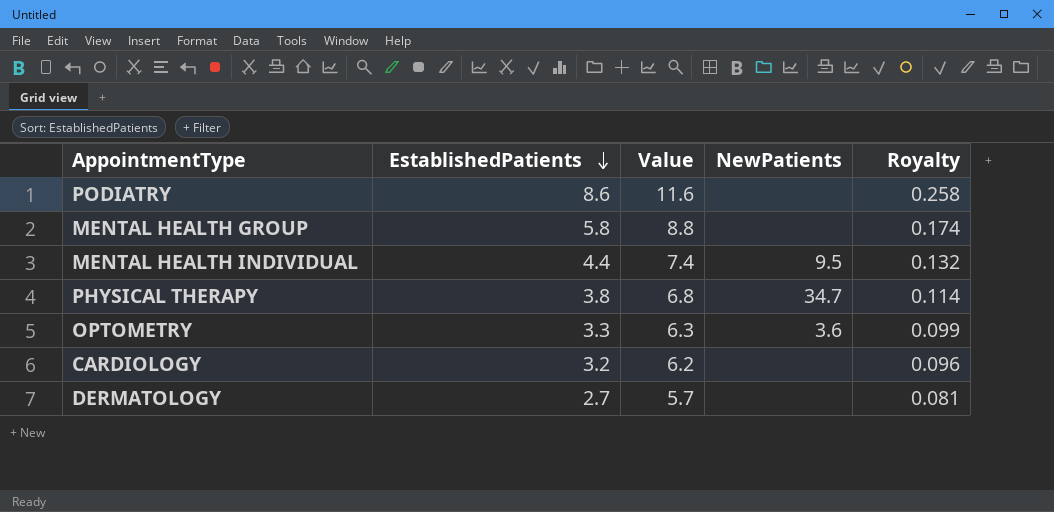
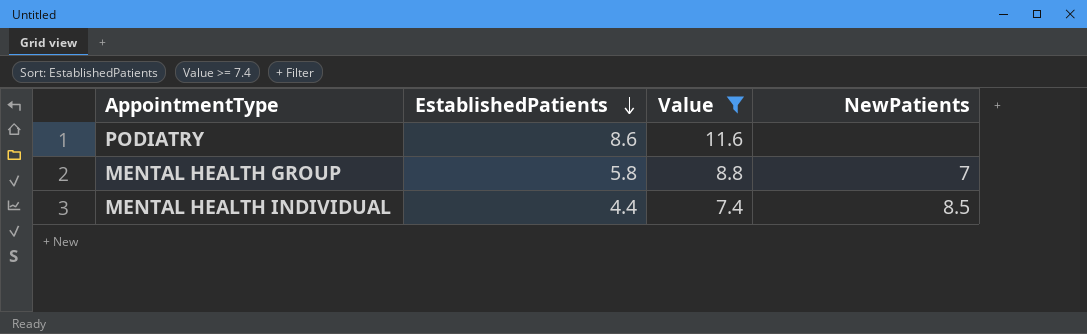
filter: none -> Value >= 7.4
column Royalty | formula: [EstablishedPatients] * 0.03 -> none
MENTAL HEALTH GROUP | NewPatients: none -> 7
MENTAL HEALTH INDIVIDUAL | NewPatients: 9.5 -> 8.5

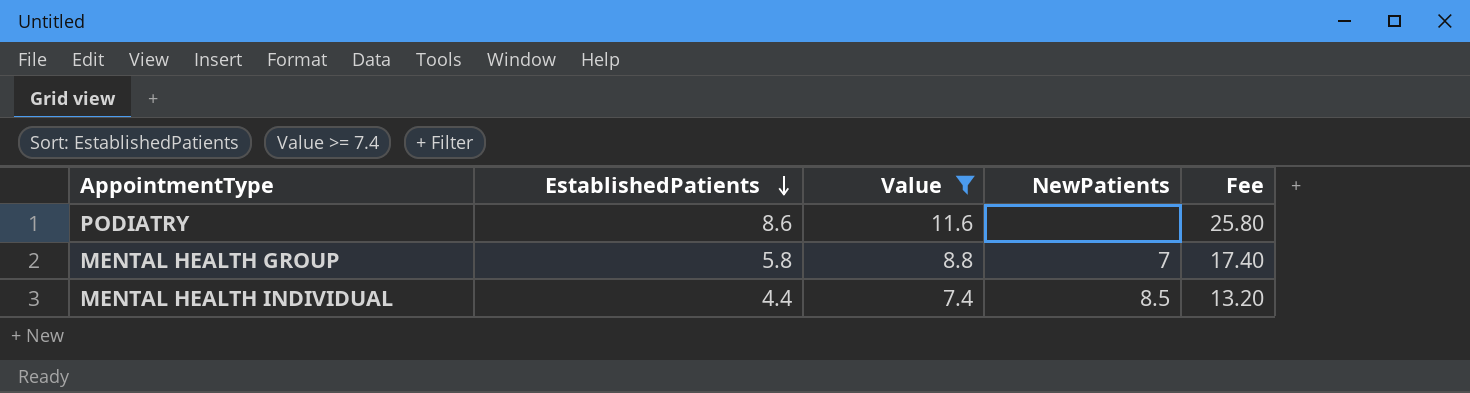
column Fee | formula: none -> [EstablishedPatients] * 3

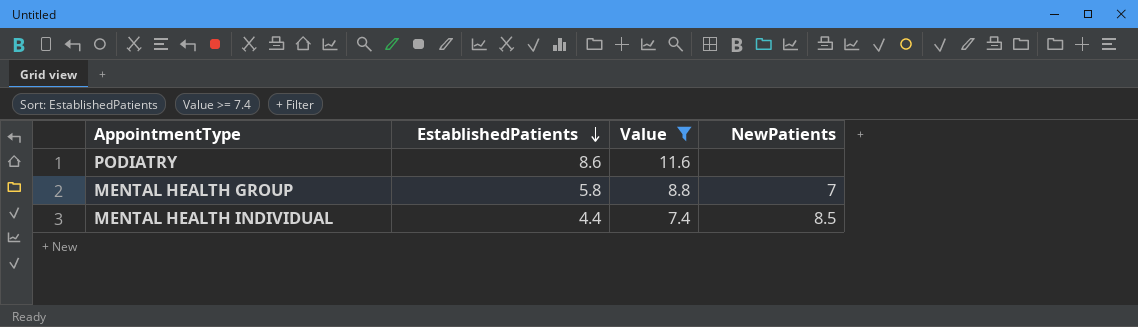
column Fee | formula: [EstablishedPatients] * 3 -> none

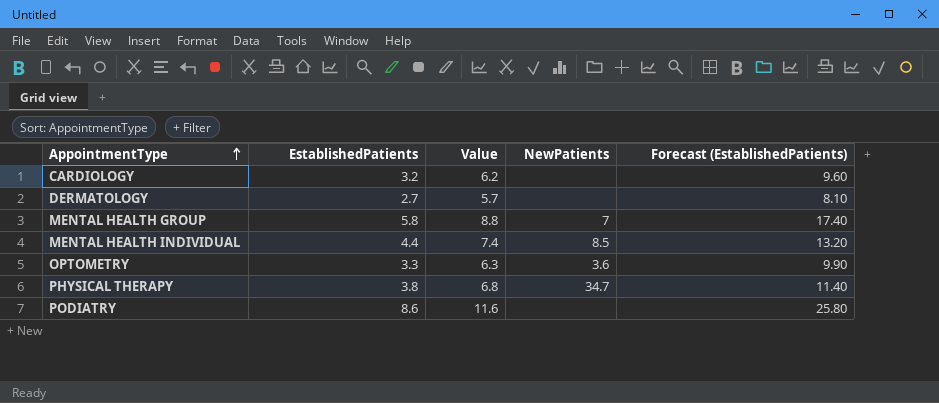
filter: Value >= 7.4 -> none
row order: EstablishedPatients descending -> AppointmentType ascending
column Forecast (EstablishedPatients) | formula: none -> [EstablishedPatients] * 3

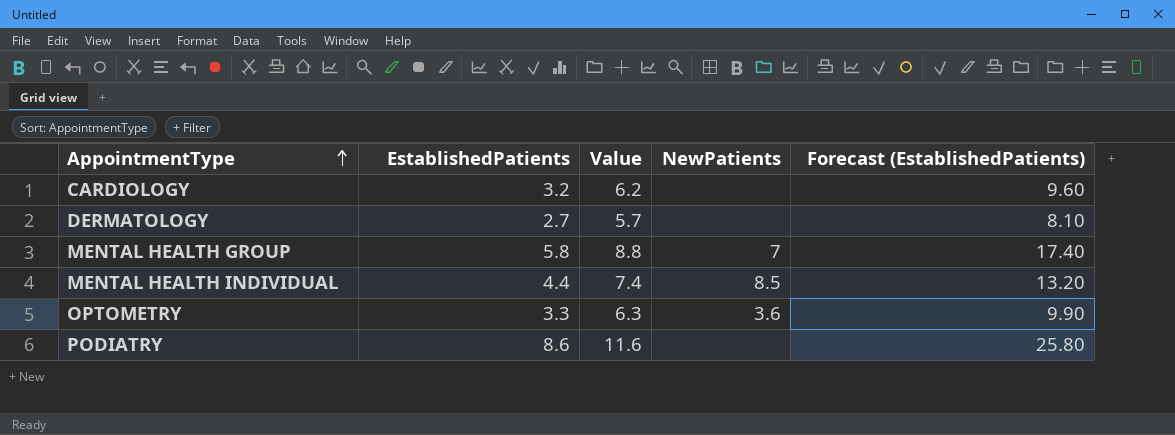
row PHYSICAL THERAPY: 3.8 | 6.8 | 34.7 | 11.40 -> none

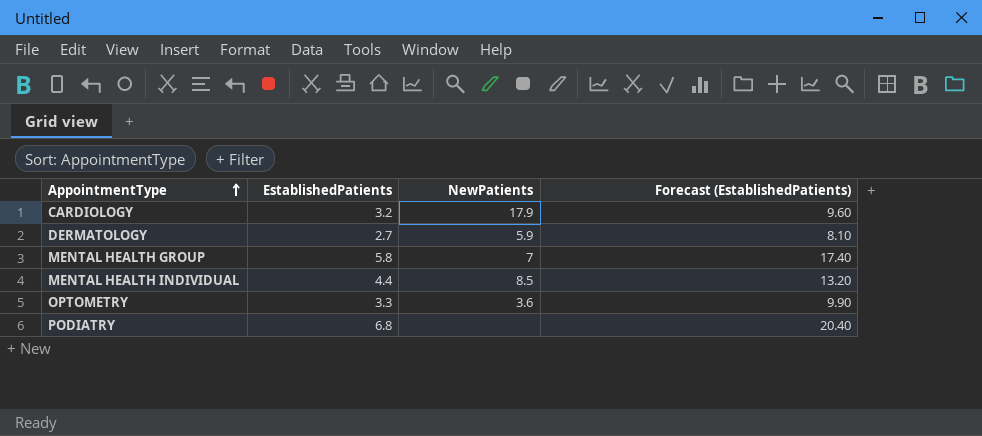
column Value | formula: [EstablishedPatients] + 3 -> none
CARDIOLOGY | NewPatients: none -> 17.9
DERMATOLOGY | NewPatients: none -> 5.9
PODIATRY | EstablishedPatients: 8.6 -> 6.8
PODIATRY | Forecast (EstablishedPatients): 25.80 -> 20.40

